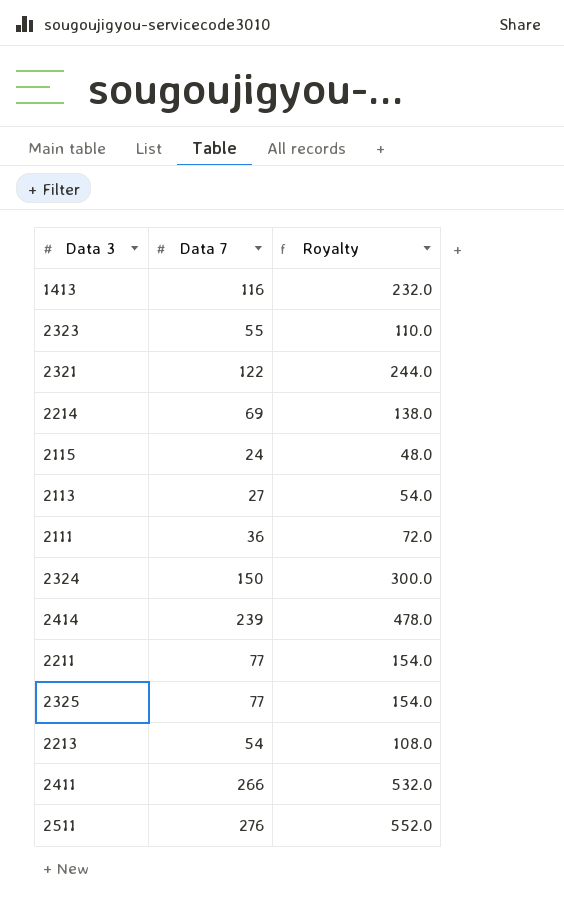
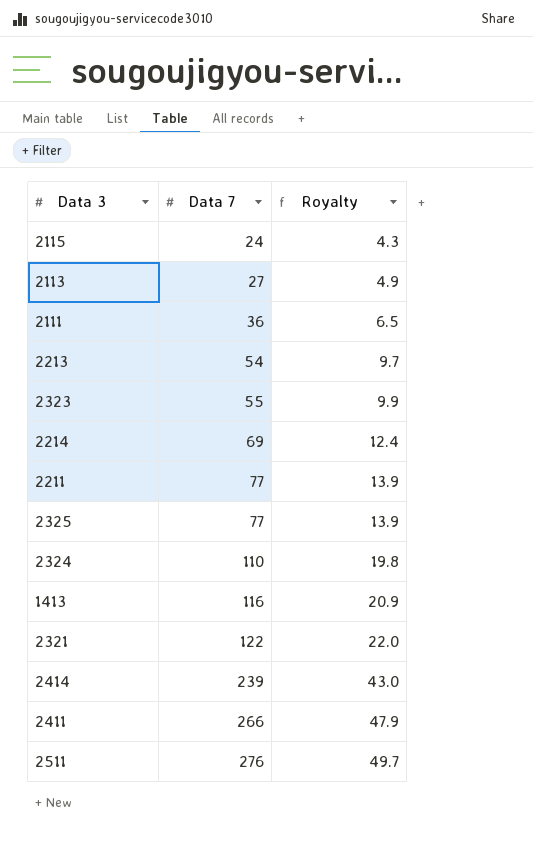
row order: none -> Data 7 ascending
column Royalty | formula: [Data 7] * 2 -> [Data 7] * 0.18
2324 | Data 7: 150 -> 110

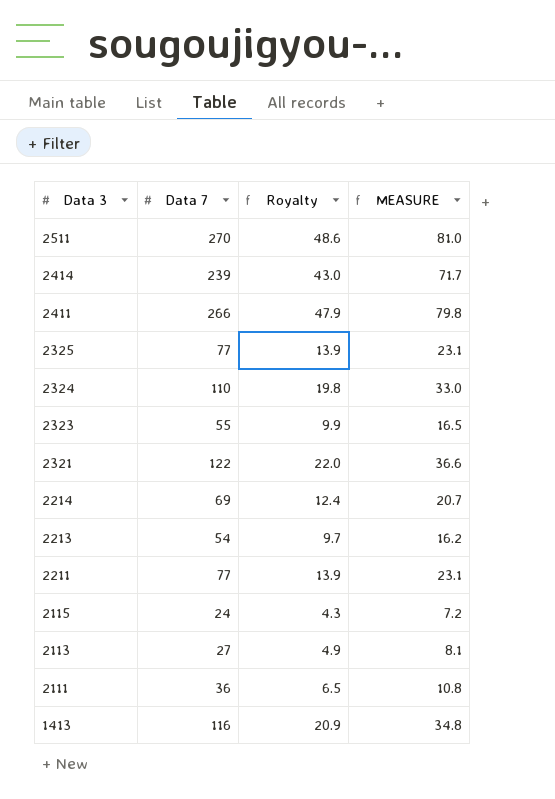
row order: Data 7 ascending -> Data 3 descending
column MEASURE | formula: none -> [Data 7] * 0.3
2511 | Data 7: 276 -> 270
2511 | Royalty: 49.7 -> 48.6

